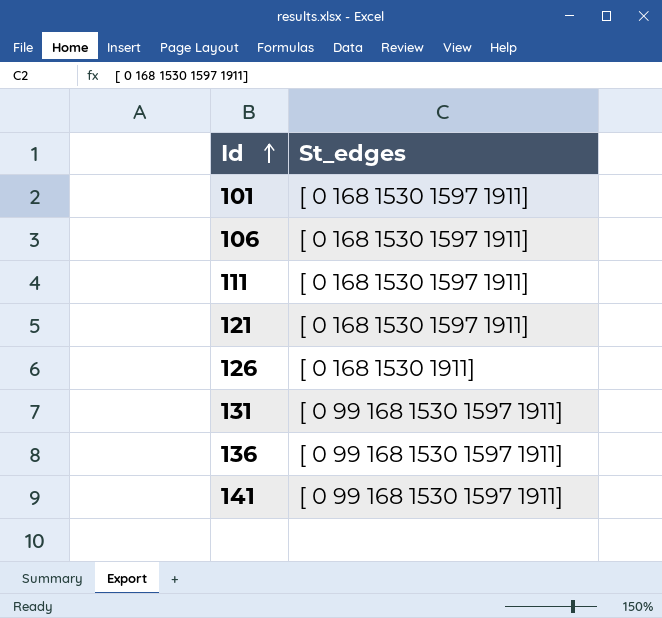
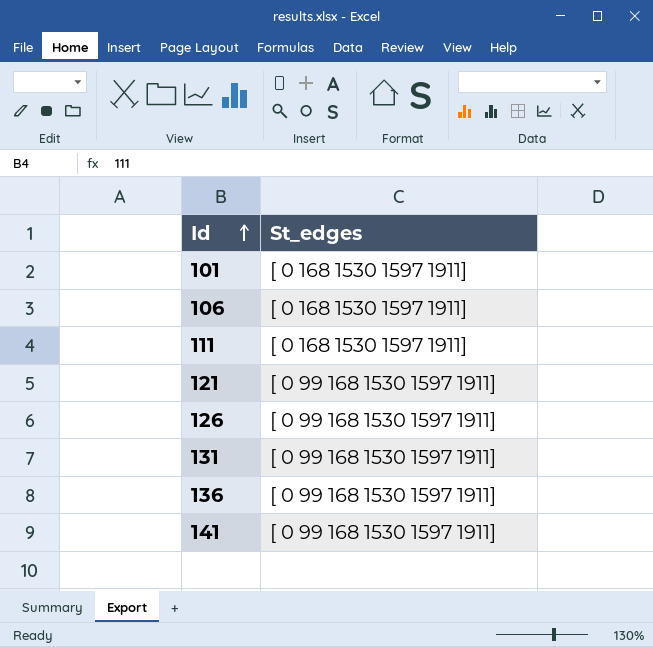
121 | St_edges: [ 0 168 1530 1597 1911] -> [ 0 99 168 1530 1597 1911]
126 | St_edges: [ 0 168 1530 1911] -> [ 0 99 168 1530 1597 1911]

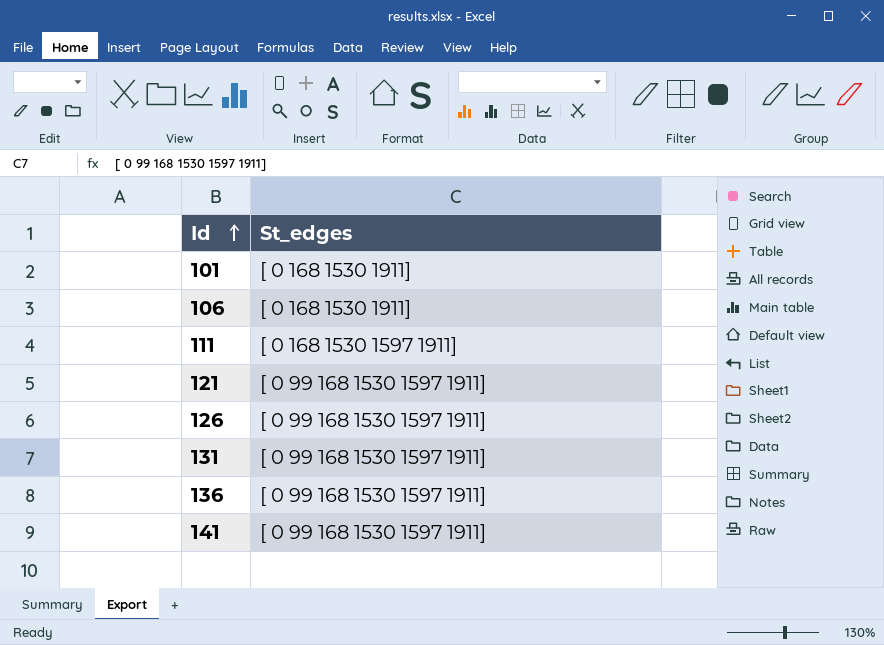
101 | St_edges: [ 0 168 1530 1597 1911] -> [ 0 168 1530 1911]
106 | St_edges: [ 0 168 1530 1597 1911] -> [ 0 168 1530 1911]

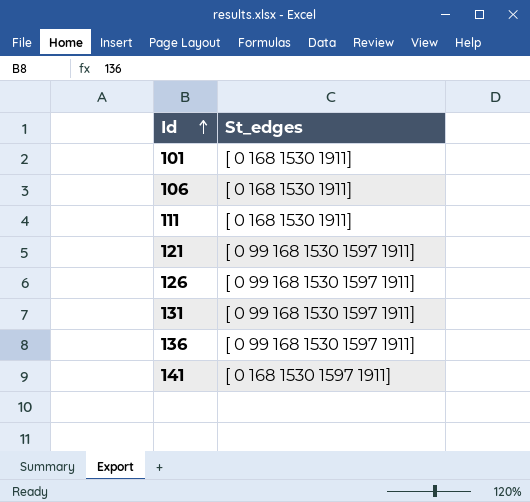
111 | St_edges: [ 0 168 1530 1597 1911] -> [ 0 168 1530 1911]
141 | St_edges: [ 0 99 168 1530 1597 1911] -> [ 0 168 1530 1597 1911]

